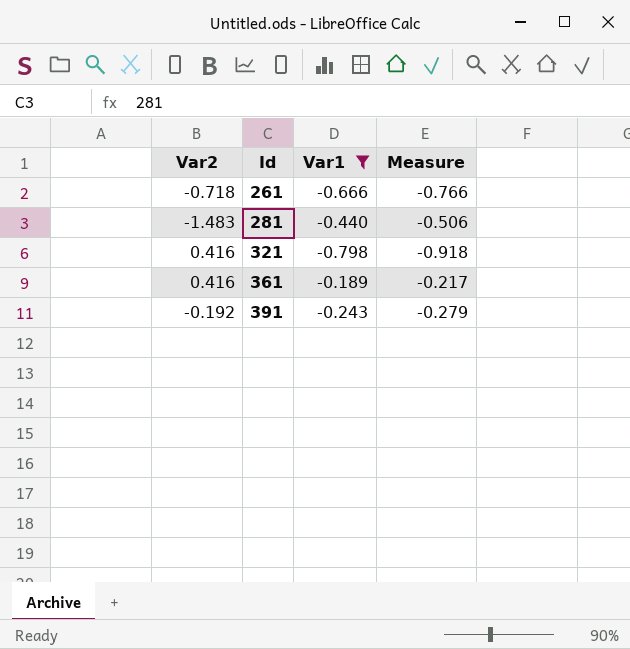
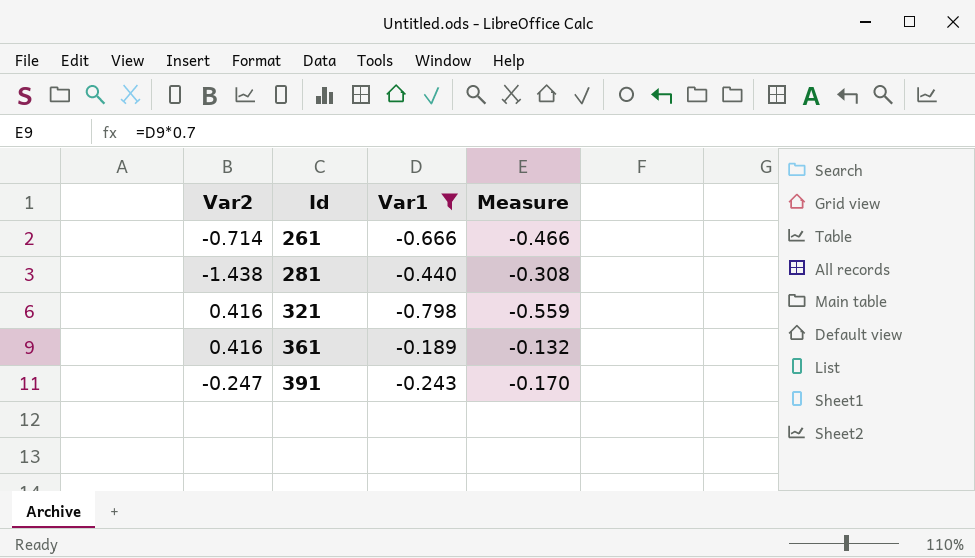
column Measure | formula: [Var1] * 1.15 -> [Var1] * 0.7
261 | Var2: -0.718 -> -0.714
281 | Var2: -1.483 -> -1.438
391 | Var2: -0.192 -> -0.247

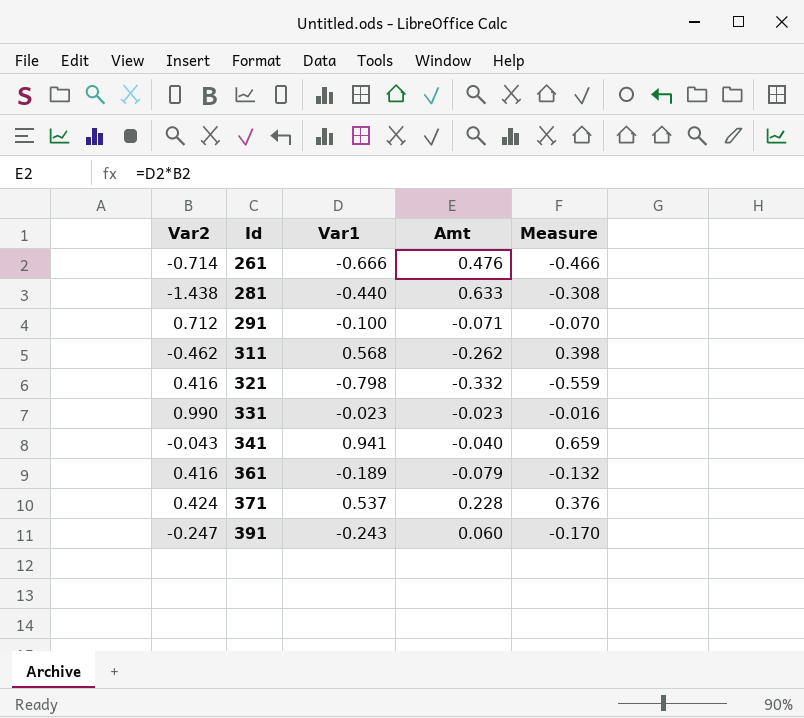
filter: Var1 <= -0.189 -> none
column Amt | formula: none -> [Var2] * [Var1]

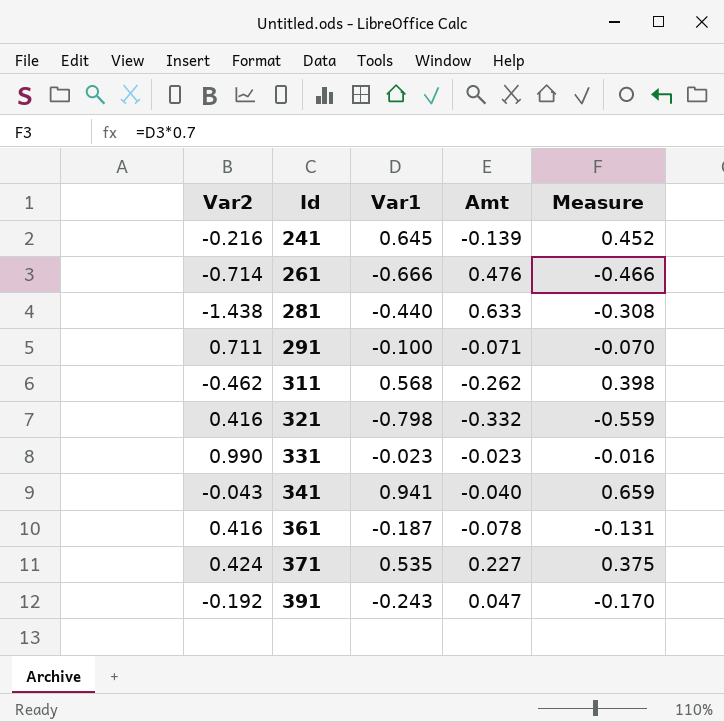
row 241: none -> -0.216 | 0.645 | -0.139 | 0.452
291 | Var2: 0.712 -> 0.711
361 | Var1: -0.189 -> -0.187
361 | Amt: -0.079 -> -0.078
361 | Measure: -0.132 -> -0.131
371 | Var1: 0.537 -> 0.535
371 | Amt: 0.228 -> 0.227
371 | Measure: 0.376 -> 0.375
391 | Var2: -0.247 -> -0.192
391 | Amt: 0.060 -> 0.047

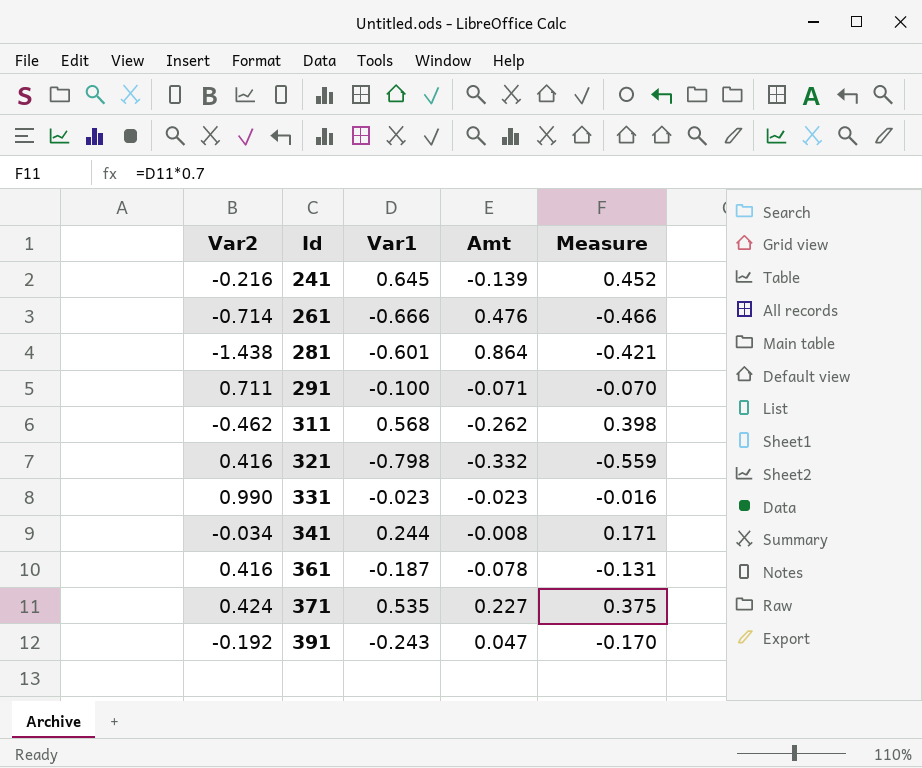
281 | Var1: -0.440 -> -0.601
281 | Amt: 0.633 -> 0.864
281 | Measure: -0.308 -> -0.421
341 | Var2: -0.043 -> -0.034
341 | Var1: 0.941 -> 0.244
341 | Amt: -0.040 -> -0.008
341 | Measure: 0.659 -> 0.171

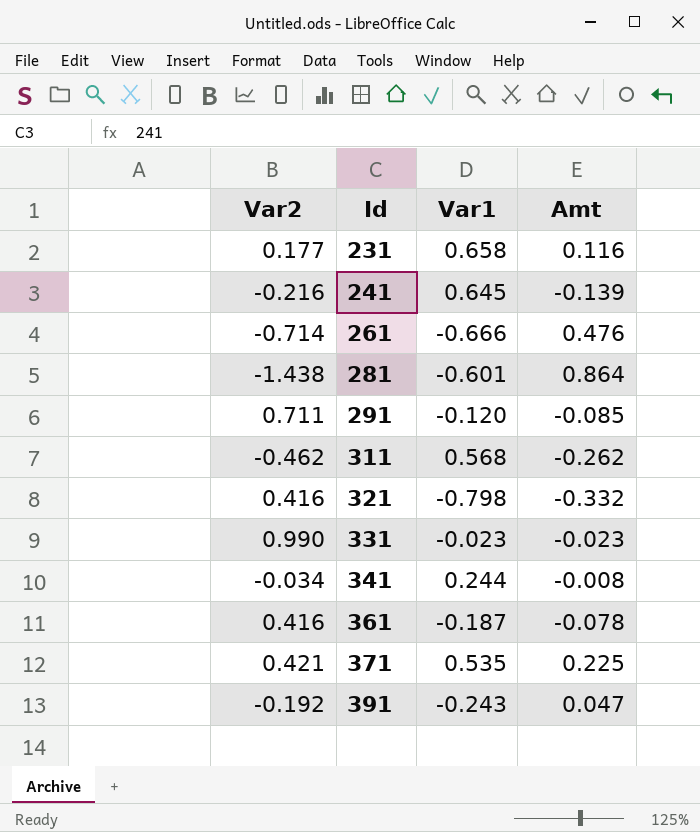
column Measure | formula: [Var1] * 0.7 -> none
row 231: none -> 0.177 | 0.658 | 0.116
291 | Var1: -0.100 -> -0.120
291 | Amt: -0.071 -> -0.085
371 | Var2: 0.424 -> 0.421
371 | Amt: 0.227 -> 0.225

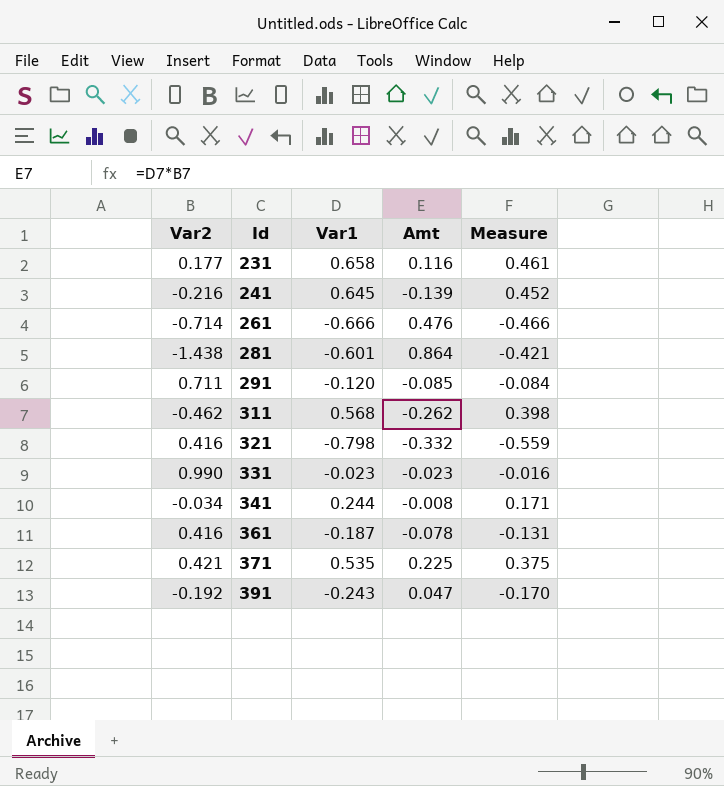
column Measure | formula: none -> [Var1] * 0.7

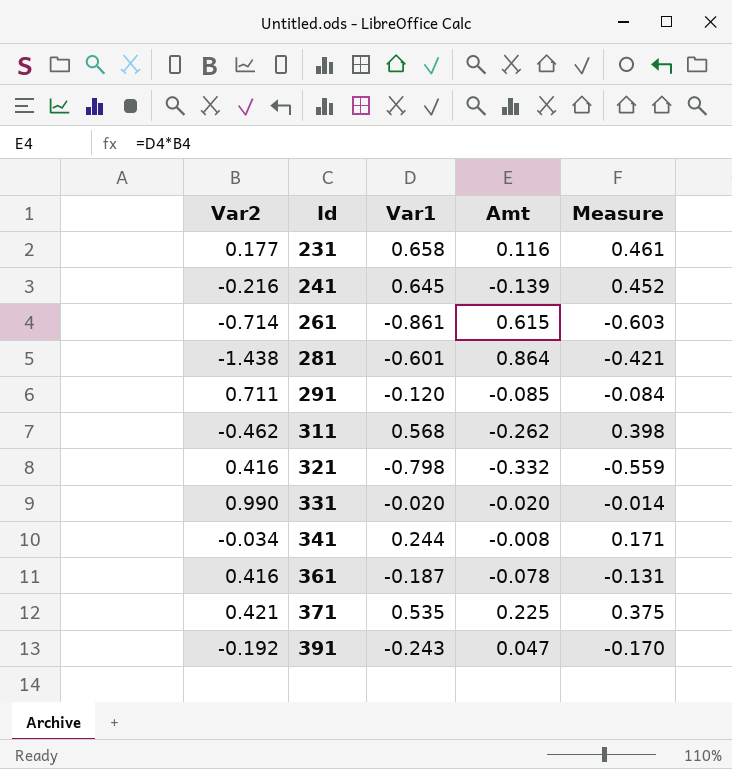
261 | Var1: -0.666 -> -0.861
261 | Amt: 0.476 -> 0.615
261 | Measure: -0.466 -> -0.603
331 | Var1: -0.023 -> -0.020
331 | Amt: -0.023 -> -0.020
331 | Measure: -0.016 -> -0.014

